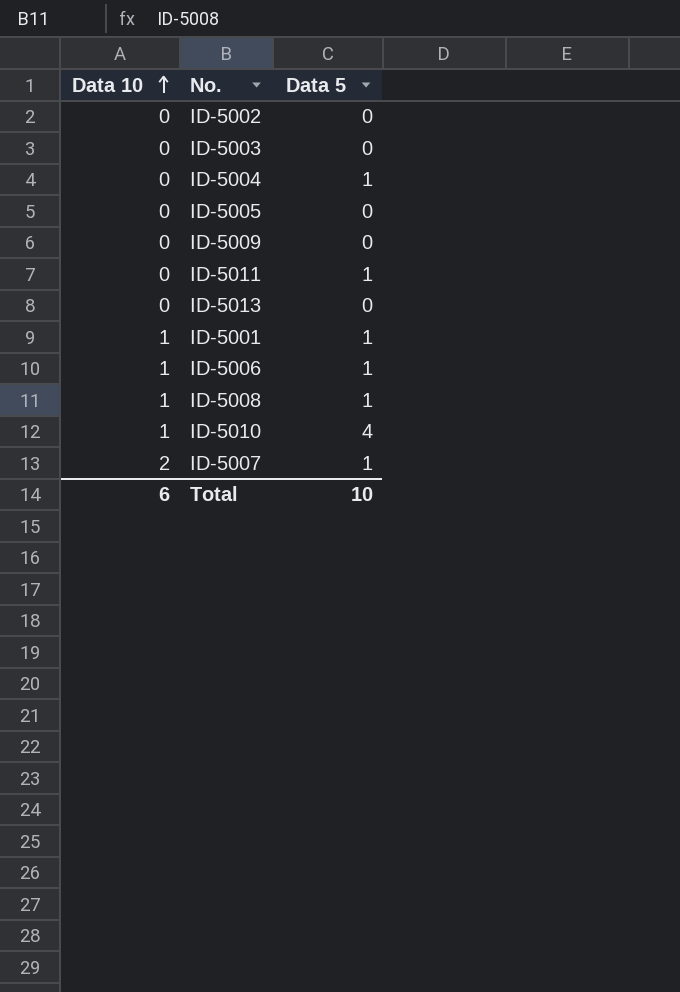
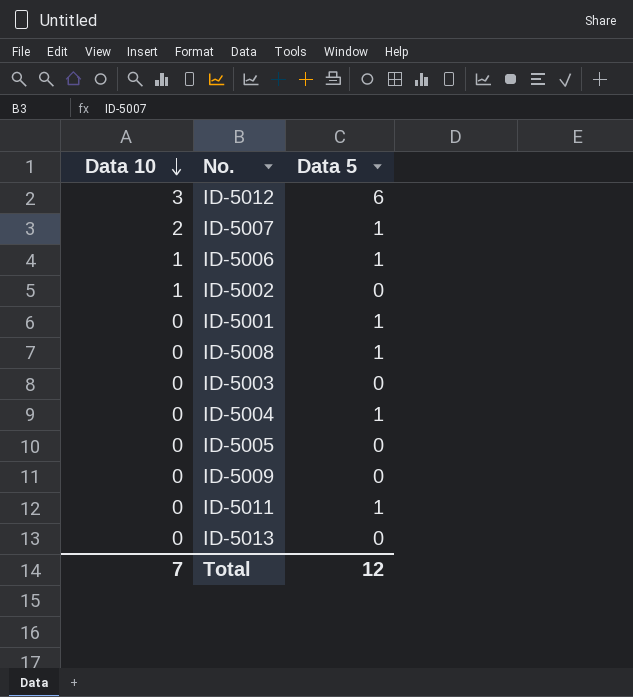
row order: Data 10 ascending -> Data 10 descending
row ID-5010: 1 | 4 -> none
row ID-5012: none -> 3 | 6
ID-5002 | Data 10: 0 -> 1
ID-5001 | Data 10: 1 -> 0
ID-5008 | Data 10: 1 -> 0
Total | Data 10: 6 -> 7
Total | Data 5: 10 -> 12

